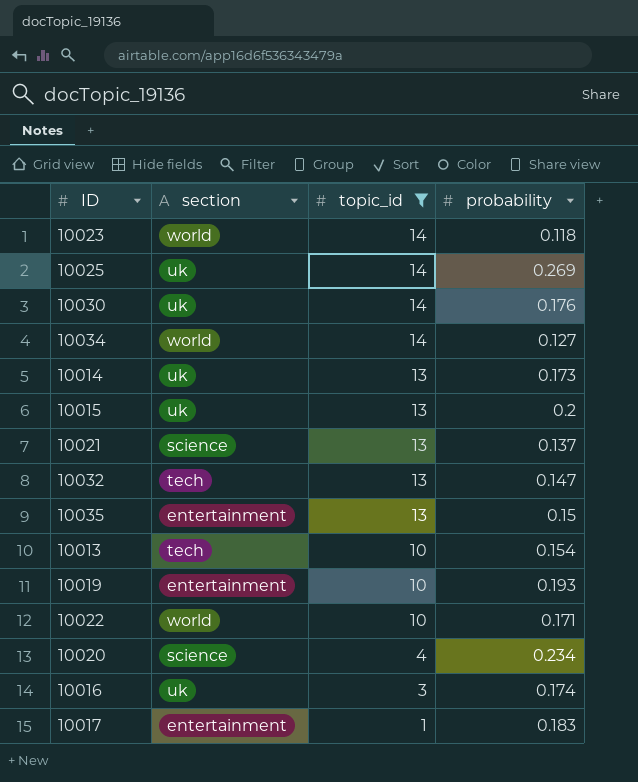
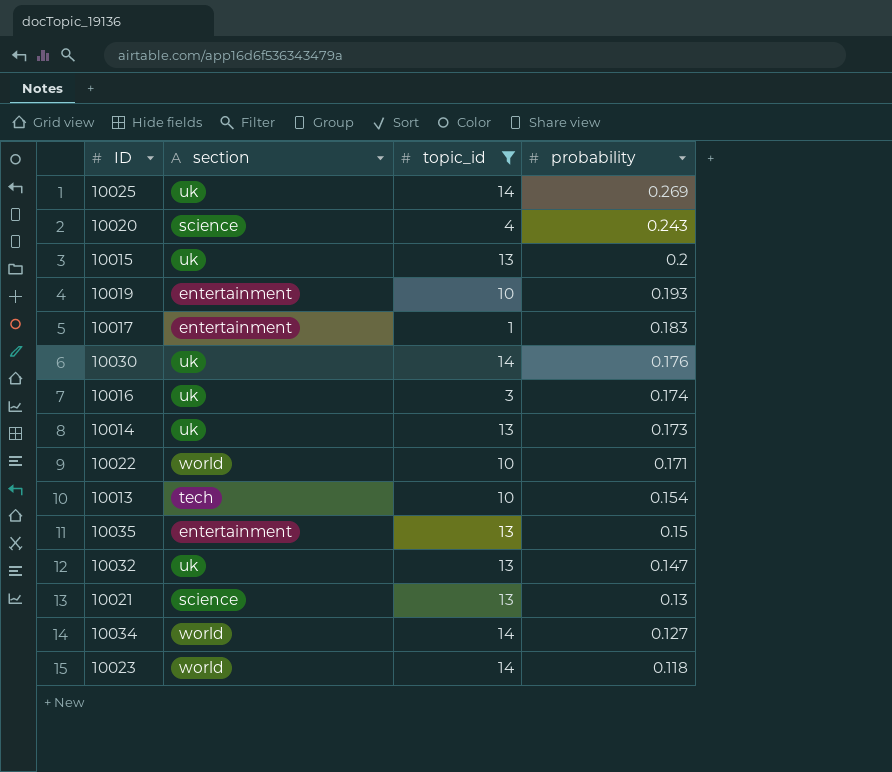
row order: topic_id descending -> probability descending
10020 | probability: 0.234 -> 0.243
10032 | section: tech -> uk
10021 | probability: 0.137 -> 0.13

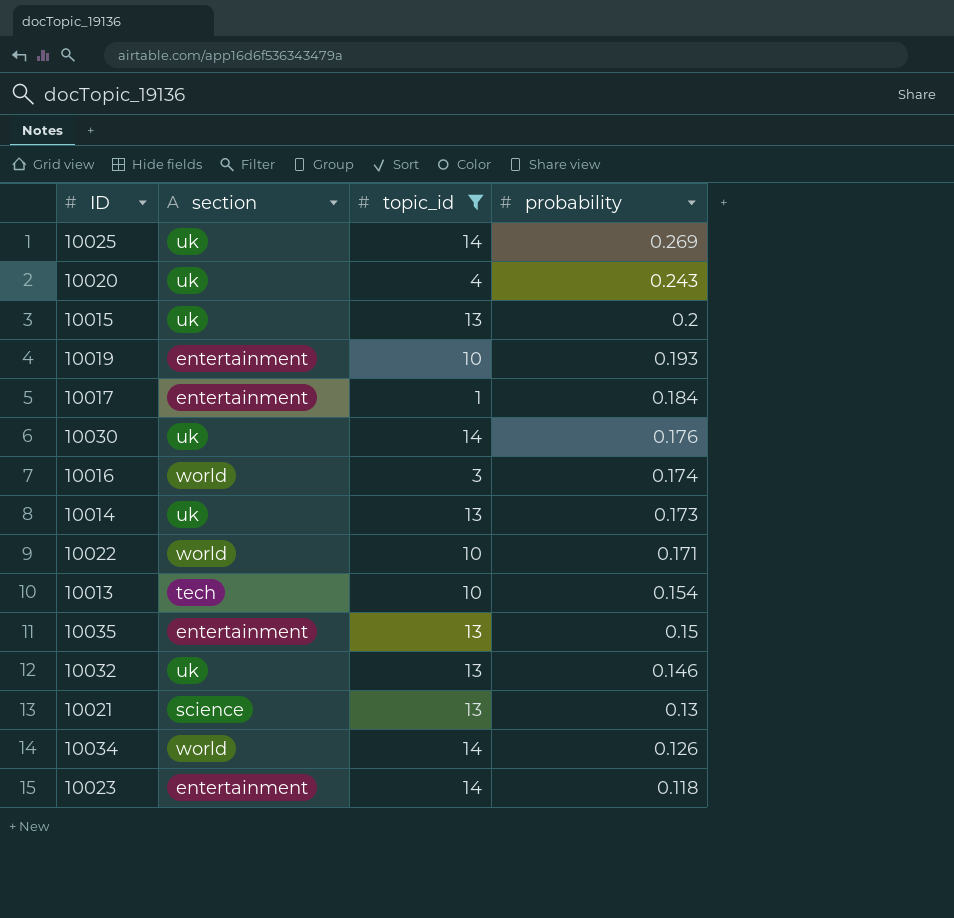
10020 | section: science -> uk
10017 | probability: 0.183 -> 0.184
10016 | section: uk -> world
10032 | probability: 0.147 -> 0.146
10034 | probability: 0.127 -> 0.126
10023 | section: world -> entertainment

